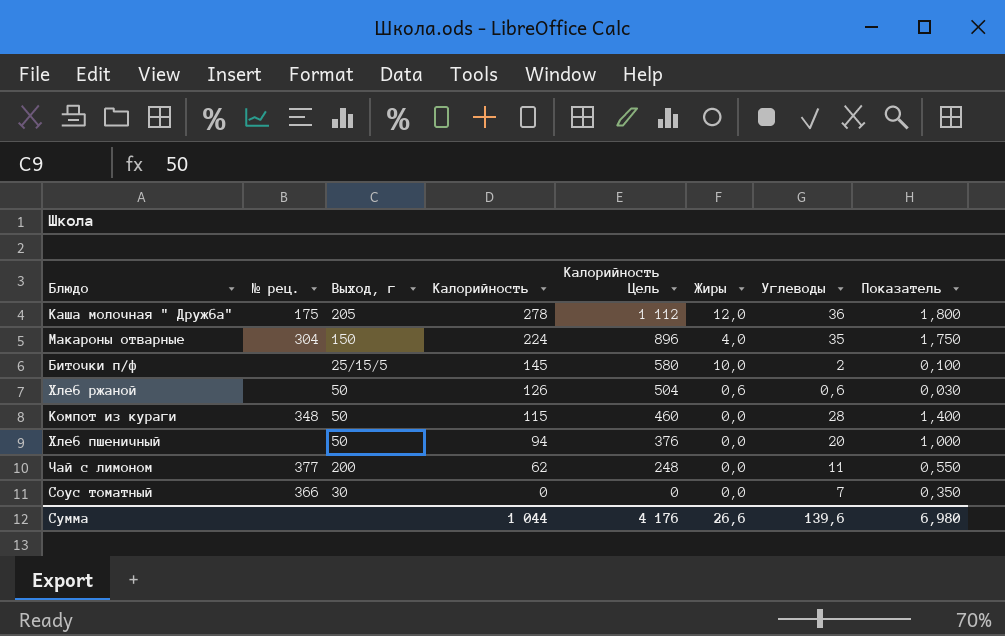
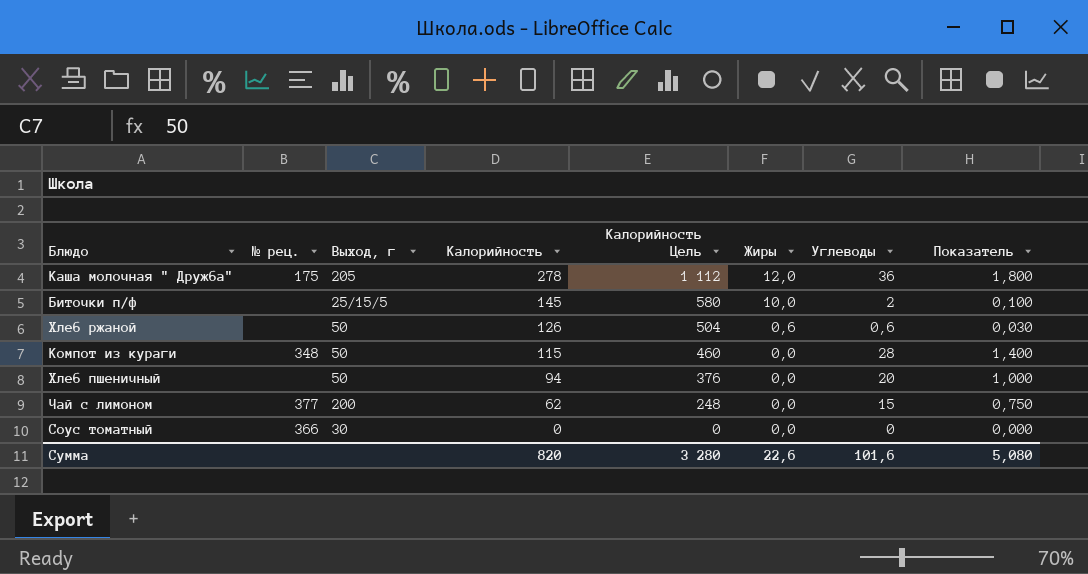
row Макароны отварные: 304 | 150 | 224 | 896 | 4,0 | 35 | 1,750 -> none
Чай с лимоном | Углеводы: 11 -> 15
Чай с лимоном | Показатель: 0,550 -> 0,750
Соус томатный | Углеводы: 7 -> 0
Соус томатный | Показатель: 0,350 -> 0,000
Сумма | Калорийность: 1 044 -> 820
Сумма | Калорийность Цель: 4 176 -> 3 280
Сумма | Жиры: 26,6 -> 22,6
Сумма | Углеводы: 139,6 -> 101,6
Сумма | Показатель: 6,980 -> 5,080

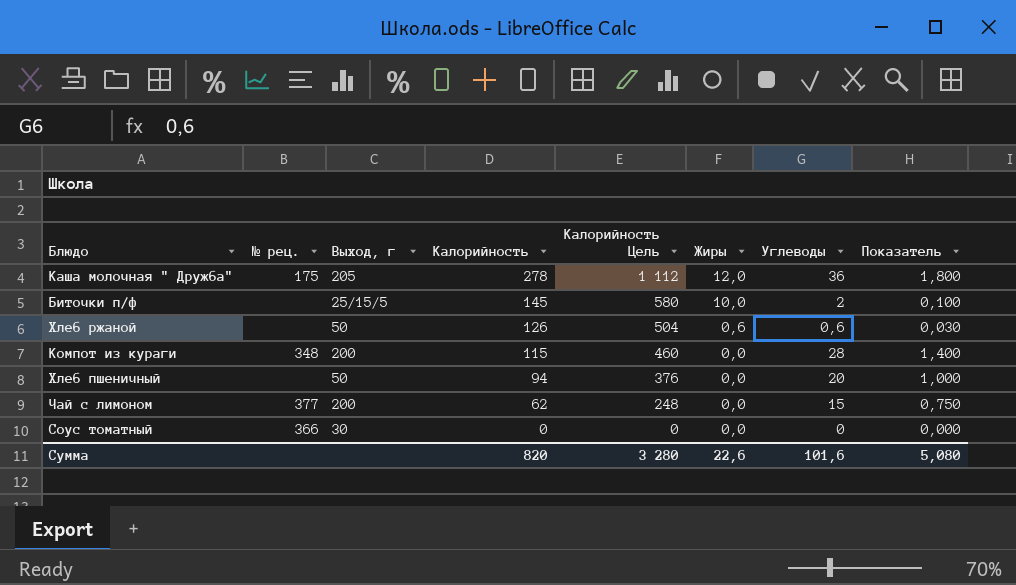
Компот из кураги | Выход, г: 50 -> 200

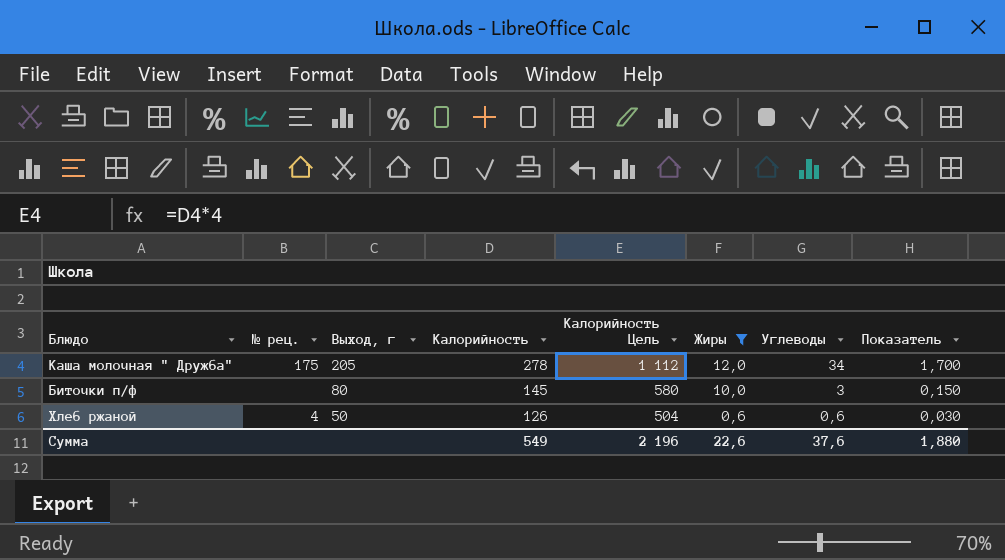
filter: none -> Жиры != 0,0
Каша молочная " Дружба" | Углеводы: 36 -> 34
Каша молочная " Дружба" | Показатель: 1,800 -> 1,700
Биточки п/ф | Выход, г: 25/15/5 -> 80
Биточки п/ф | Углеводы: 2 -> 3
Биточки п/ф | Показатель: 0,100 -> 0,150
Хлеб ржаной | № рец.: none -> 4
Сумма | Калорийность: 820 -> 549
Сумма | Калорийность Цель: 3 280 -> 2 196
Сумма | Углеводы: 101,6 -> 37,6
Сумма | Показатель: 5,080 -> 1,880

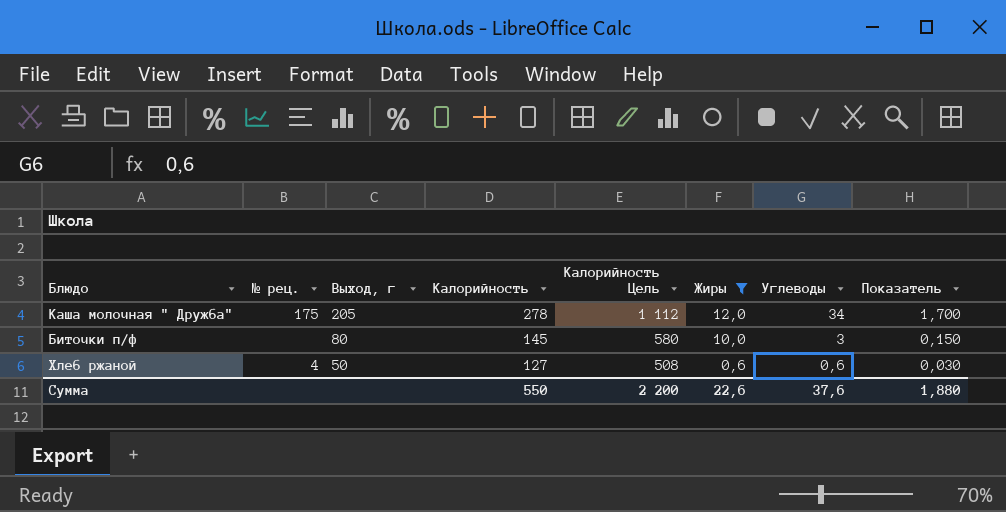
Хлеб ржаной | Калорийность: 126 -> 127
Хлеб ржаной | Калорийность Цель: 504 -> 508
Сумма | Калорийность: 549 -> 550
Сумма | Калорийность Цель: 2 196 -> 2 200

